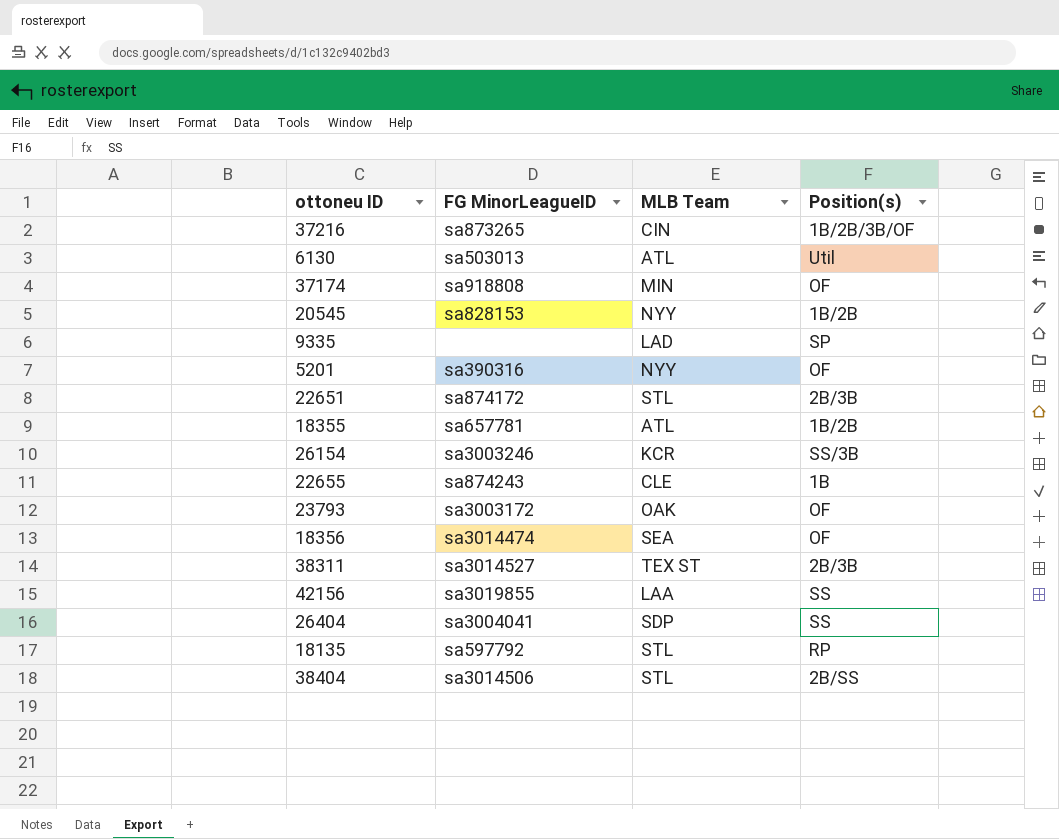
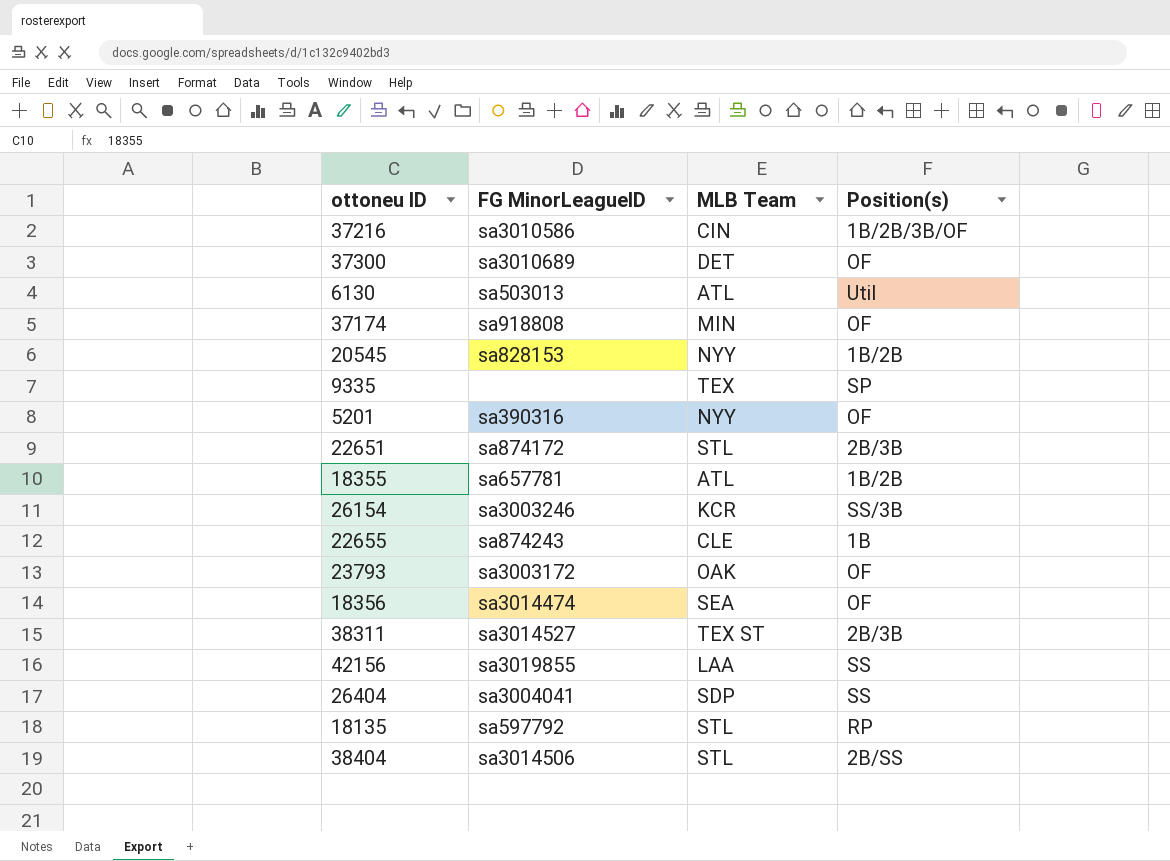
37216 | FG MinorLeagueID: sa873265 -> sa3010586
row 37300: none -> sa3010689 | DET | OF
9335 | MLB Team: LAD -> TEX

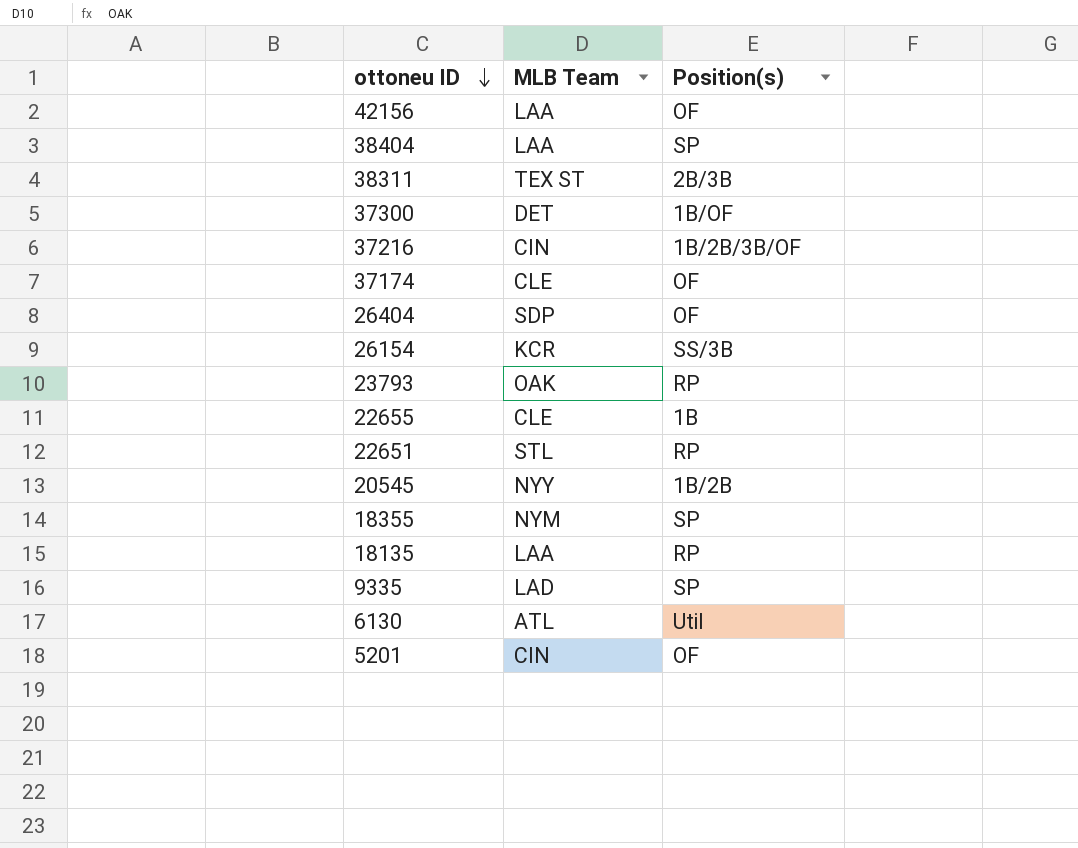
row order: none -> ottoneu ID descending
column FG MinorLeagueID | position: 2 -> none
row 18356: sa3014474 | SEA | OF -> none
42156 | Position(s): SS -> OF
38404 | MLB Team: STL -> LAA
38404 | Position(s): 2B/SS -> SP
37300 | Position(s): OF -> 1B/OF
37174 | MLB Team: MIN -> CLE
26404 | Position(s): SS -> OF
23793 | Position(s): OF -> RP
22651 | Position(s): 2B/3B -> RP
18355 | MLB Team: ATL -> NYM
18355 | Position(s): 1B/2B -> SP
18135 | MLB Team: STL -> LAA
9335 | MLB Team: TEX -> LAD
5201 | MLB Team: NYY -> CIN

